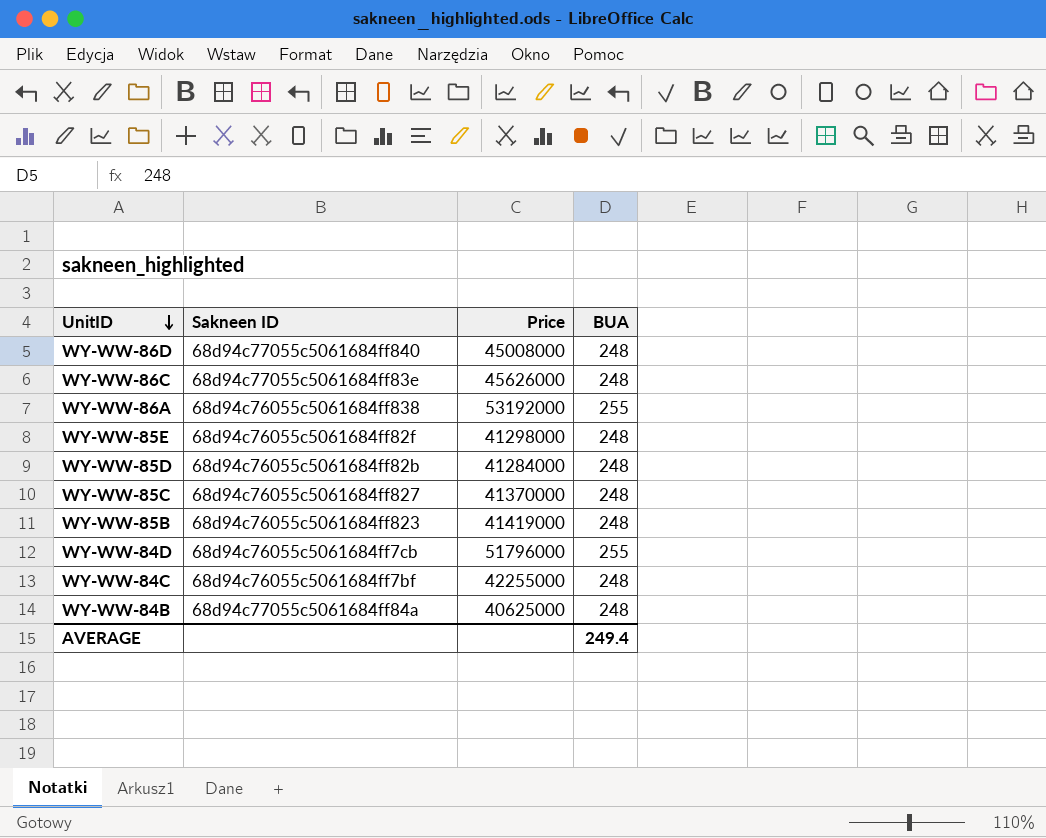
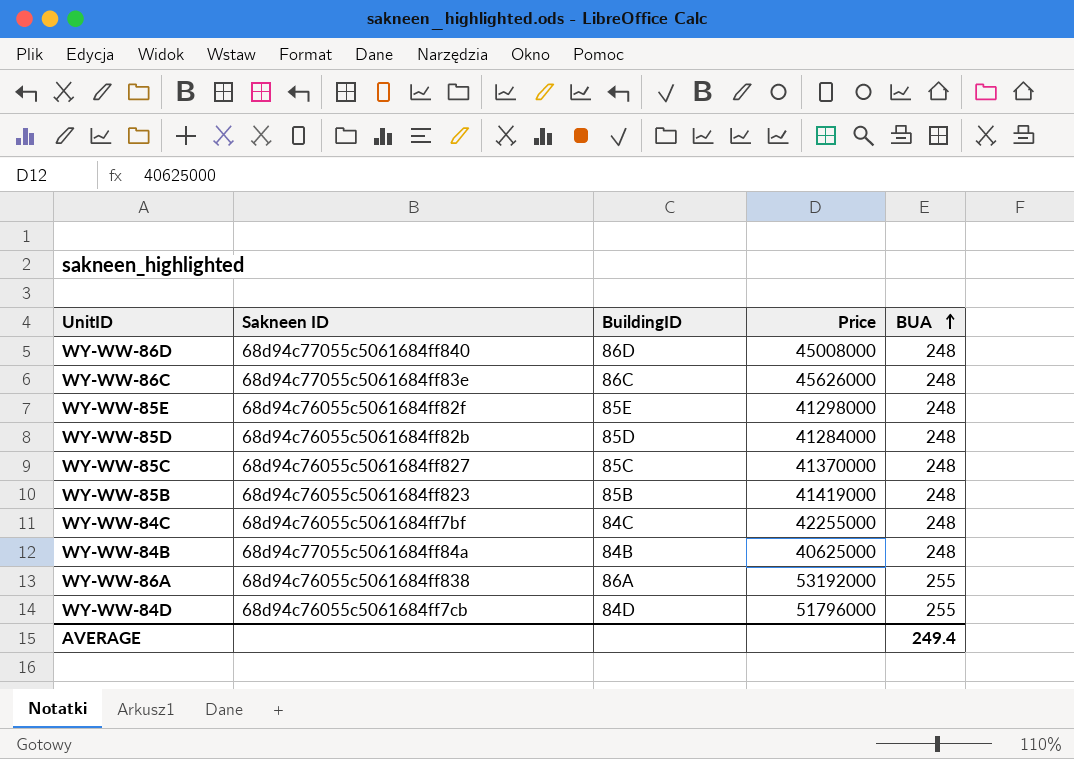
row order: UnitID descending -> BUA ascending
column BuildingID | position: none -> 3

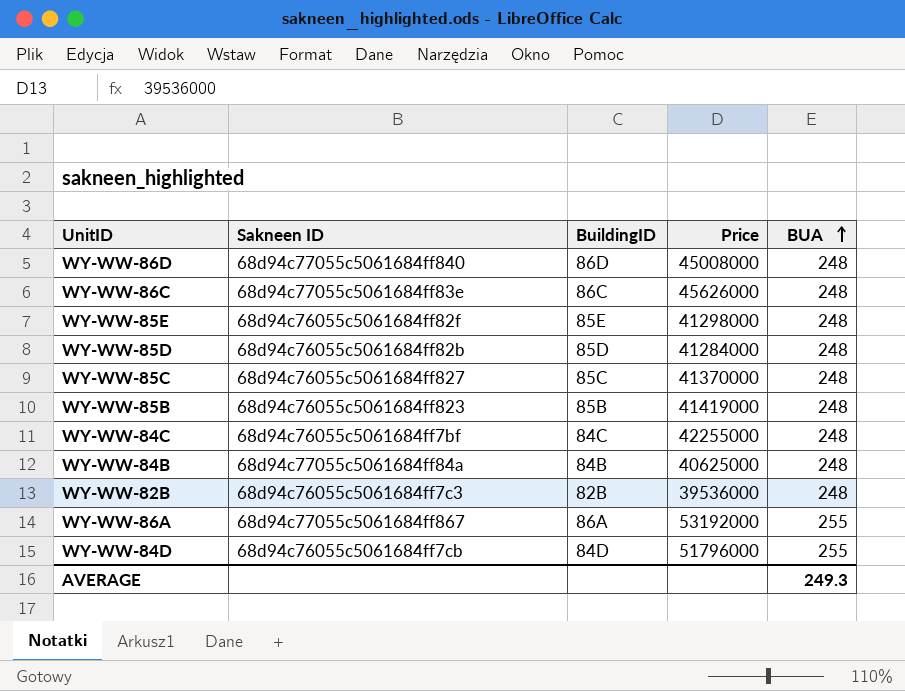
row WY-WW-82B: none -> 68d94c76055c5061684ff7c3 | 82B | 39536000 | 248
WY-WW-86A | Sakneen ID: 68d94c76055c5061684ff838 -> 68d94c77055c5061684ff867
AVERAGE | BUA: 249.4 -> 249.3

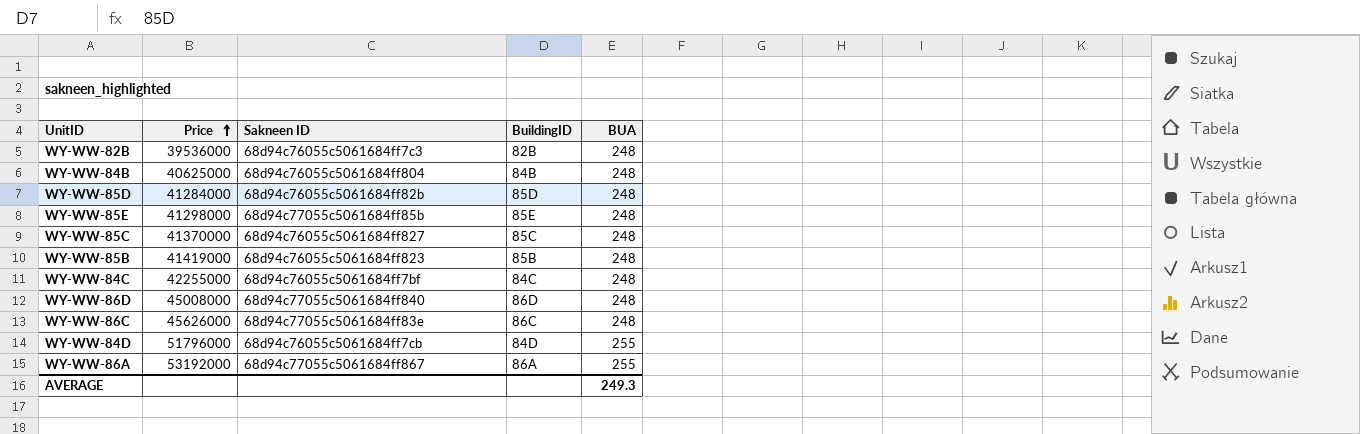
row order: BUA ascending -> Price ascending
column Price | position: 4 -> 2
WY-WW-84B | Sakneen ID: 68d94c77055c5061684ff84a -> 68d94c76055c5061684ff804
WY-WW-85E | Sakneen ID: 68d94c76055c5061684ff82f -> 68d94c77055c5061684ff85b

